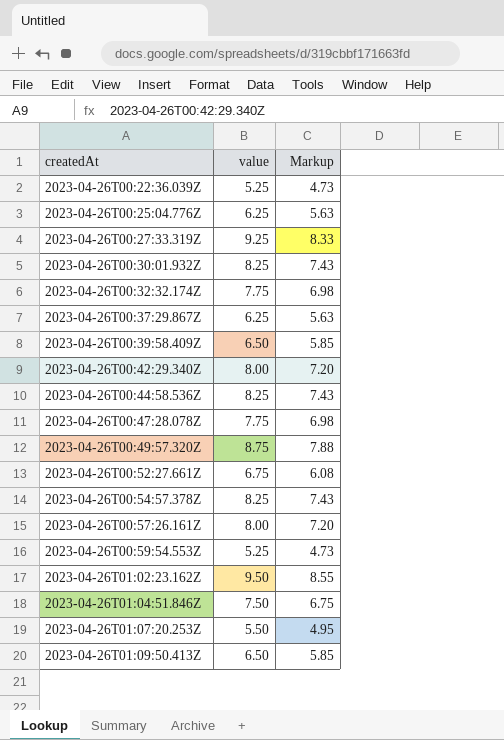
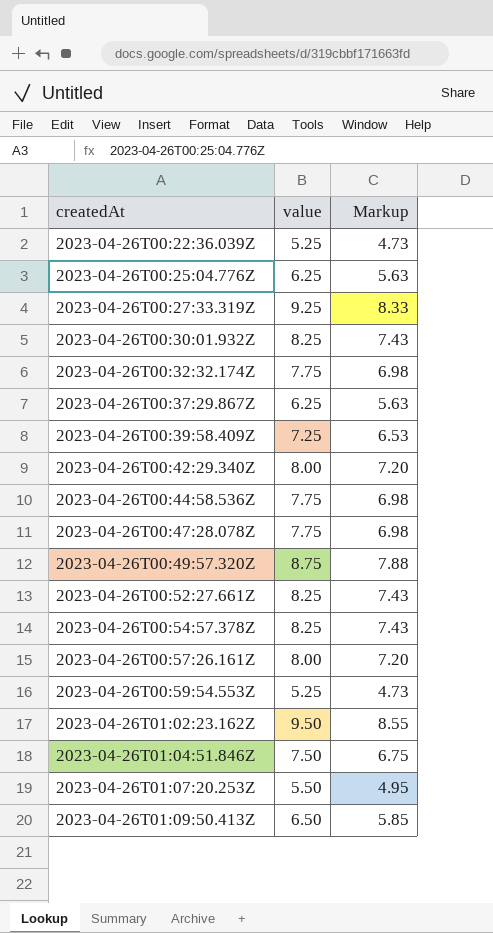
2023-04-26T00:39:58.409Z | value: 6.50 -> 7.25
2023-04-26T00:39:58.409Z | Markup: 5.85 -> 6.53
2023-04-26T00:44:58.536Z | value: 8.25 -> 7.75
2023-04-26T00:44:58.536Z | Markup: 7.43 -> 6.98
2023-04-26T00:52:27.661Z | value: 6.75 -> 8.25
2023-04-26T00:52:27.661Z | Markup: 6.08 -> 7.43

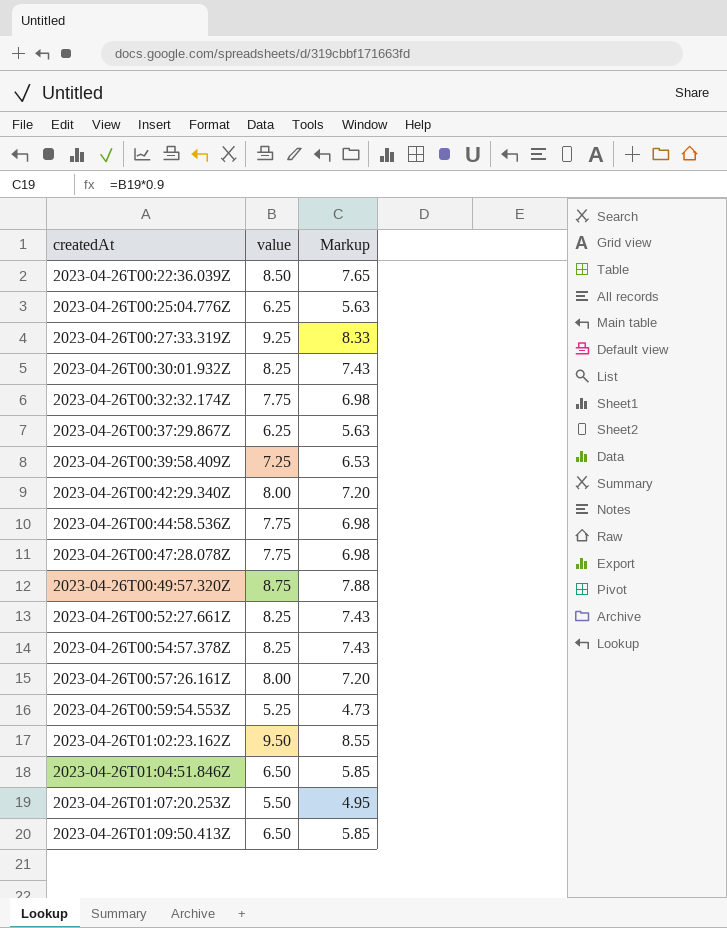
2023-04-26T00:22:36.039Z | value: 5.25 -> 8.50
2023-04-26T00:22:36.039Z | Markup: 4.73 -> 7.65
2023-04-26T01:04:51.846Z | value: 7.50 -> 6.50
2023-04-26T01:04:51.846Z | Markup: 6.75 -> 5.85

